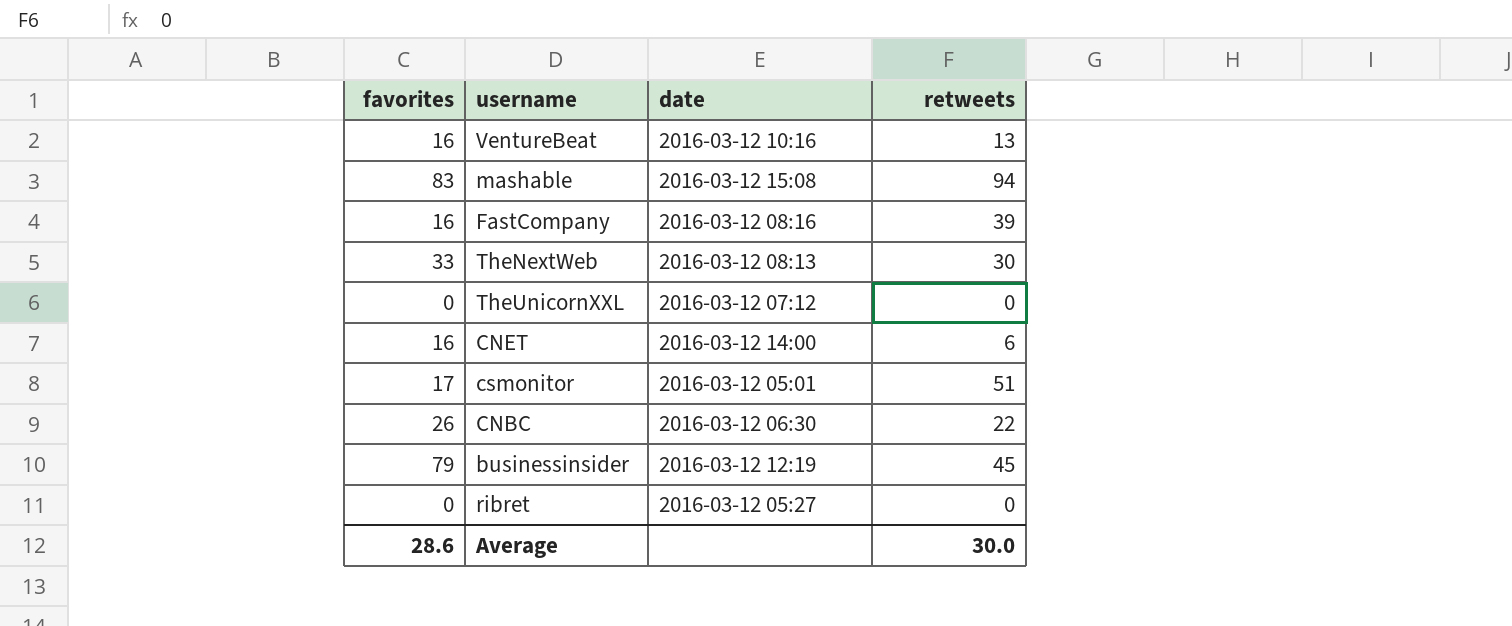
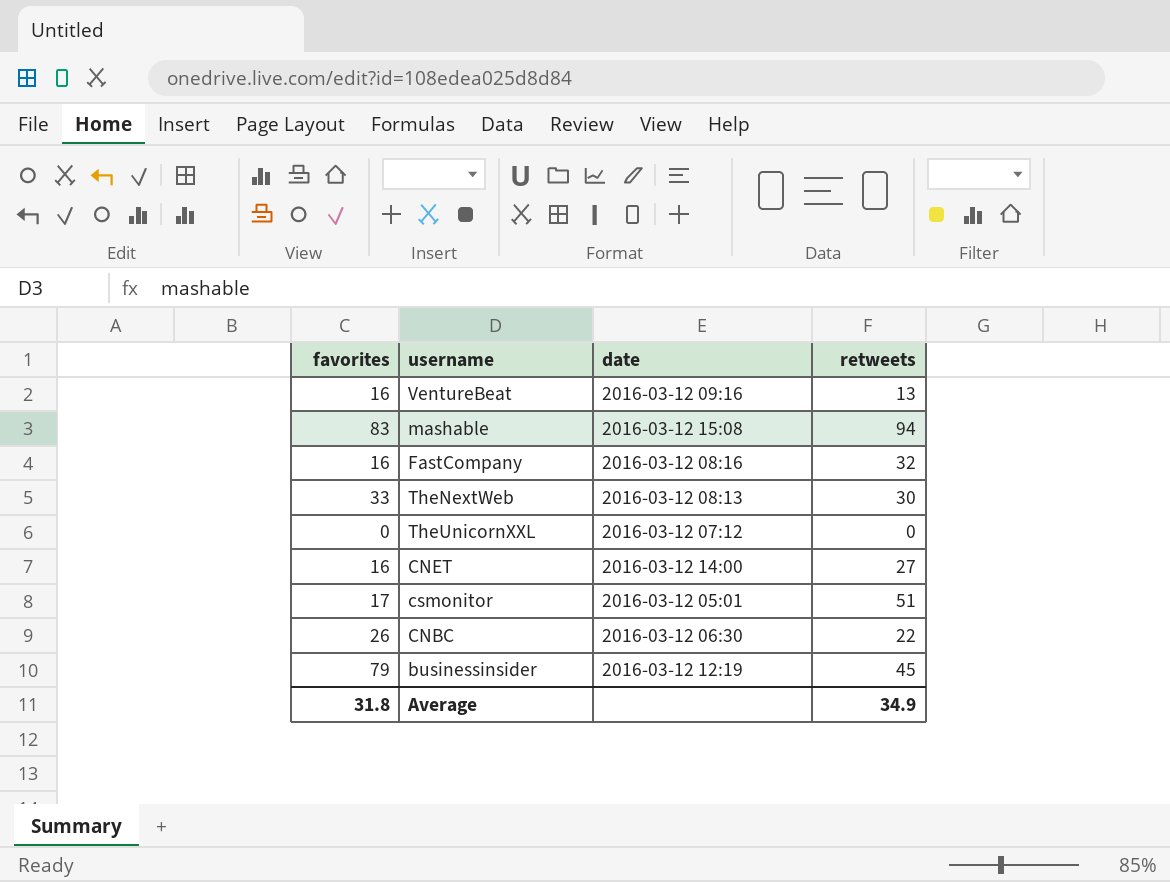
row ribret: 0 | 2016-03-12 05:27 | 0 -> none
VentureBeat | date: 2016-03-12 10:16 -> 2016-03-12 09:16
FastCompany | retweets: 39 -> 32
CNET | retweets: 6 -> 27
Average | favorites: 28.6 -> 31.8
Average | retweets: 30.0 -> 34.9

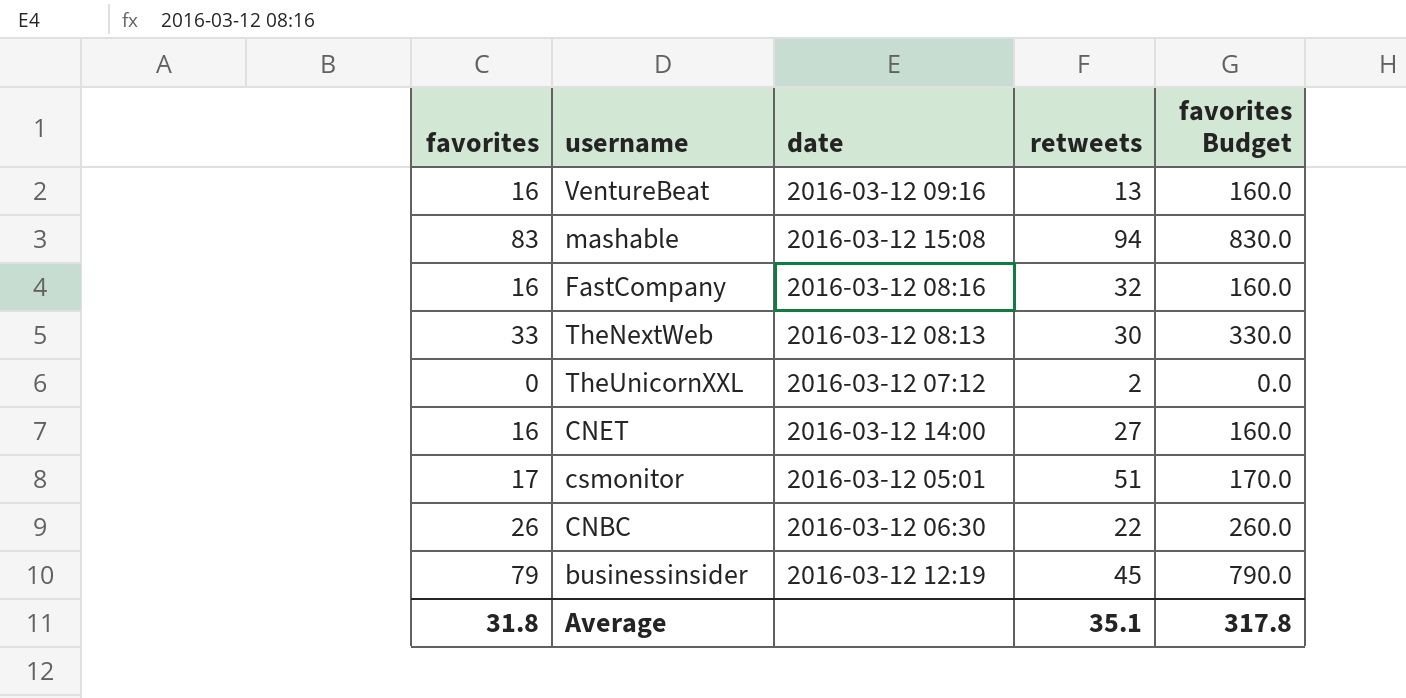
column favorites Budget | formula: none -> [favorites] * 10
TheUnicornXXL | retweets: 0 -> 2
Average | retweets: 34.9 -> 35.1

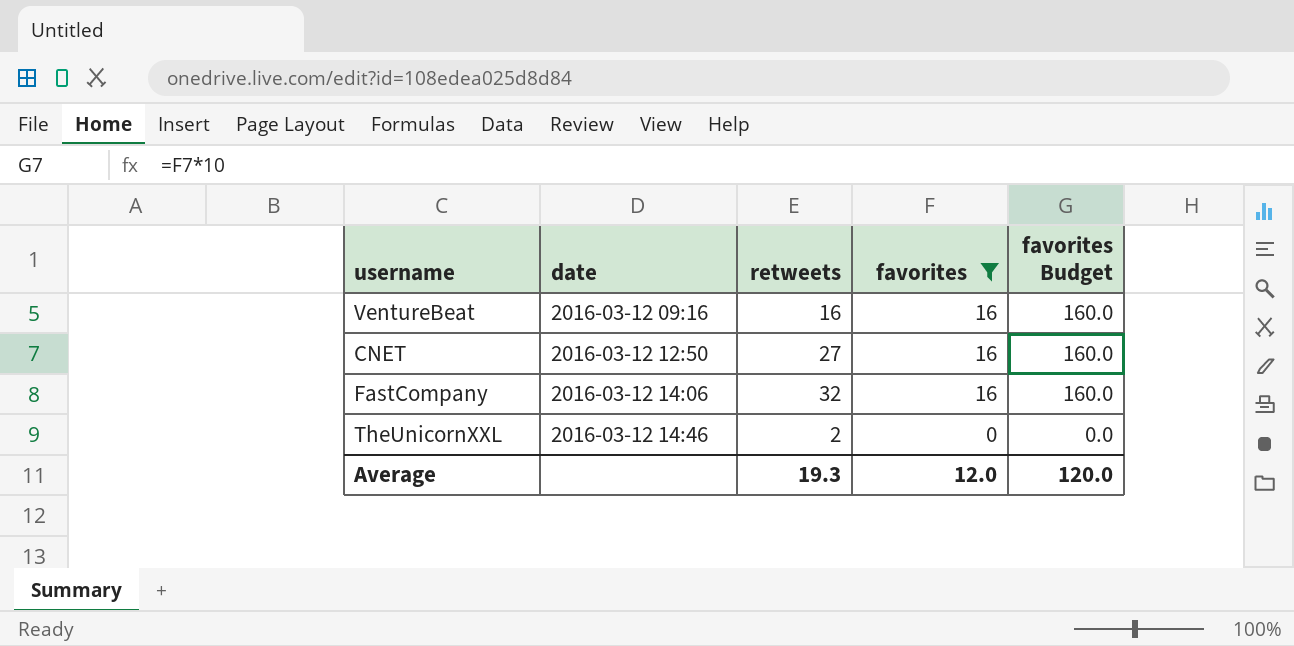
filter: none -> favorites <= 16
row order: none -> date ascending
column favorites | position: 1 -> 4
VentureBeat | retweets: 13 -> 16
CNET | date: 2016-03-12 14:00 -> 2016-03-12 12:50
FastCompany | date: 2016-03-12 08:16 -> 2016-03-12 14:06
TheUnicornXXL | date: 2016-03-12 07:12 -> 2016-03-12 14:46
Average | retweets: 35.1 -> 19.3
Average | favorites: 31.8 -> 12.0
Average | favorites Budget: 317.8 -> 120.0

